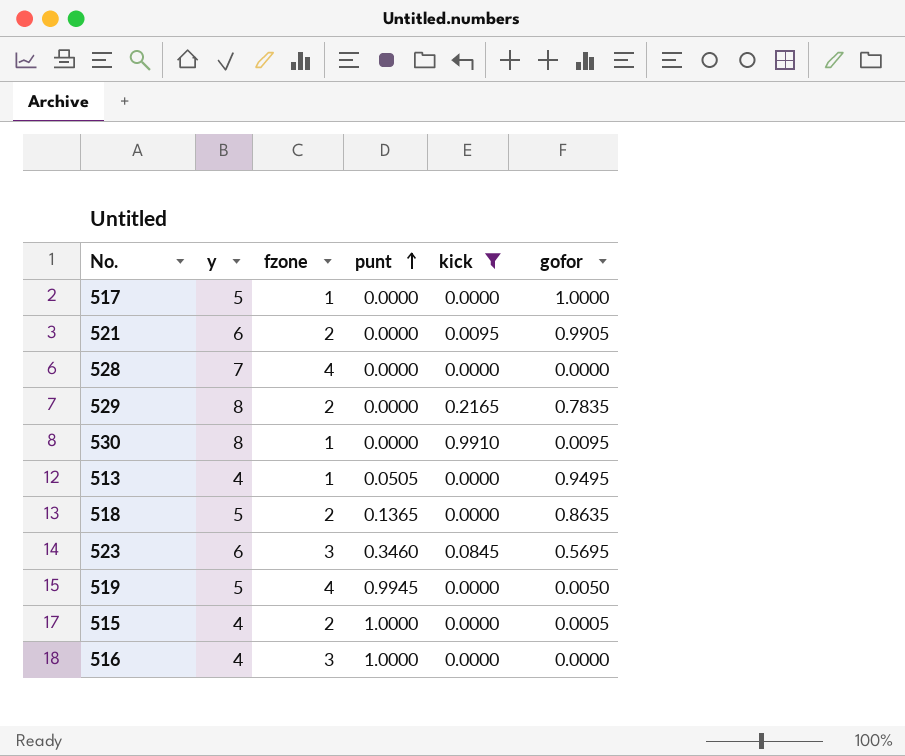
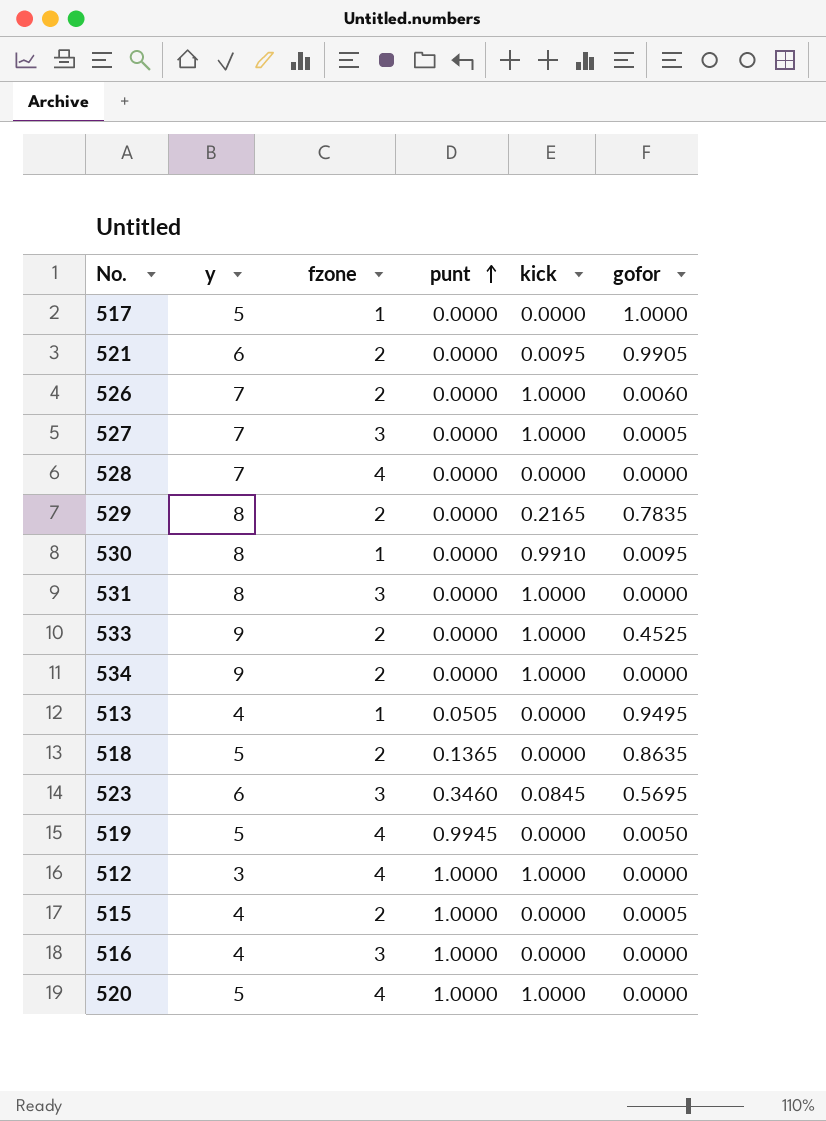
filter: kick != 1.0000 -> none

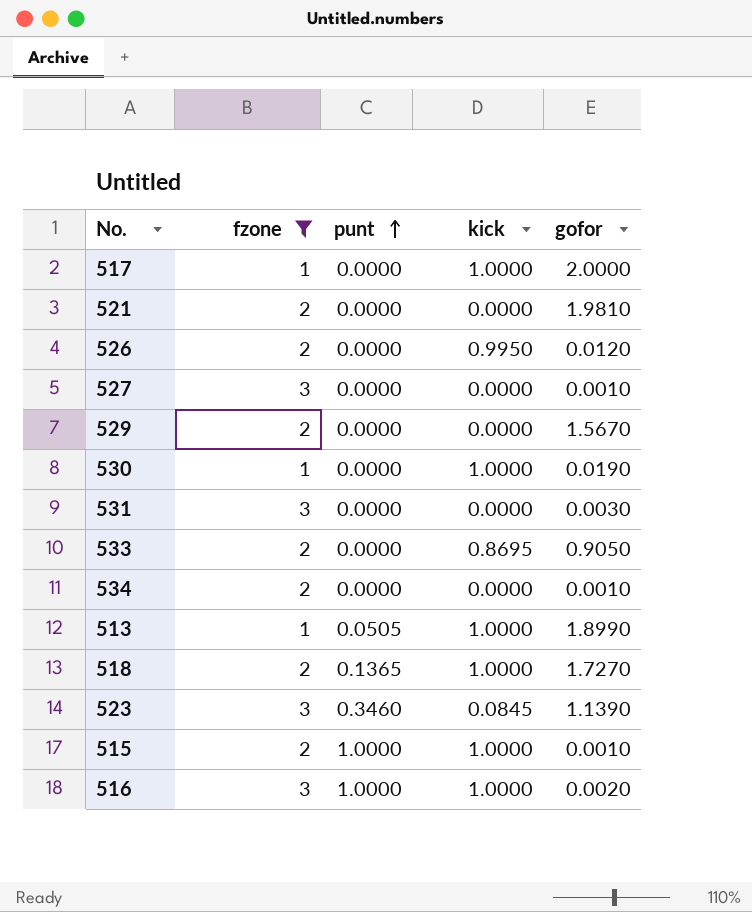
filter: none -> fzone != 4
column y | position: 2 -> none
517 | kick: 0.0000 -> 1.0000
517 | gofor: 1.0000 -> 2.0000
521 | kick: 0.0095 -> 0.0000
521 | gofor: 0.9905 -> 1.9810
526 | kick: 1.0000 -> 0.9950
526 | gofor: 0.0060 -> 0.0120
527 | kick: 1.0000 -> 0.0000
527 | gofor: 0.0005 -> 0.0010
529 | kick: 0.2165 -> 0.0000
529 | gofor: 0.7835 -> 1.5670
530 | kick: 0.9910 -> 1.0000
530 | gofor: 0.0095 -> 0.0190
531 | kick: 1.0000 -> 0.0000
531 | gofor: 0.0000 -> 0.0030
533 | kick: 1.0000 -> 0.8695
533 | gofor: 0.4525 -> 0.9050
534 | kick: 1.0000 -> 0.0000
534 | gofor: 0.0000 -> 0.0010
513 | kick: 0.0000 -> 1.0000
513 | gofor: 0.9495 -> 1.8990
518 | kick: 0.0000 -> 1.0000
518 | gofor: 0.8635 -> 1.7270
523 | gofor: 0.5695 -> 1.1390
515 | kick: 0.0000 -> 1.0000
515 | gofor: 0.0005 -> 0.0010
516 | kick: 0.0000 -> 1.0000
516 | gofor: 0.0000 -> 0.0020

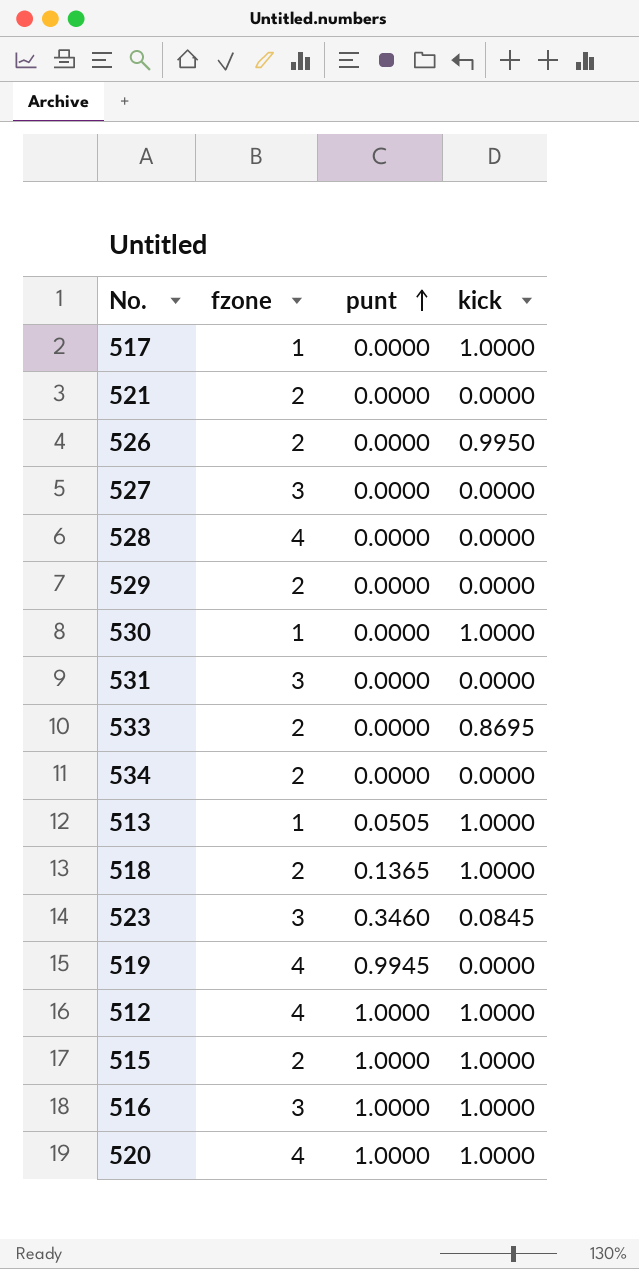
filter: fzone != 4 -> none
column gofor | position: 5 -> none

